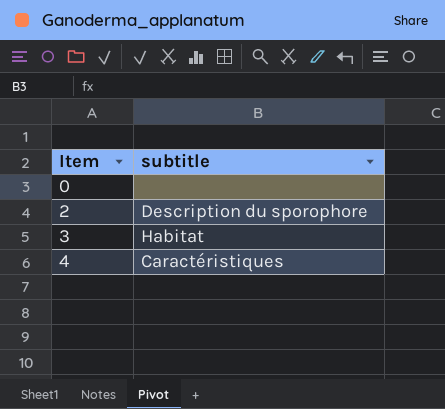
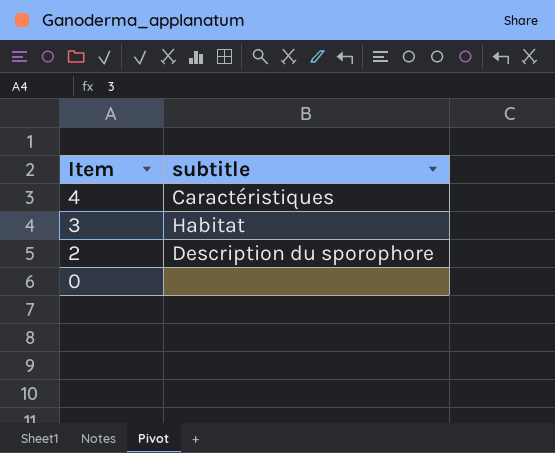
row order: Item ascending -> Item descending

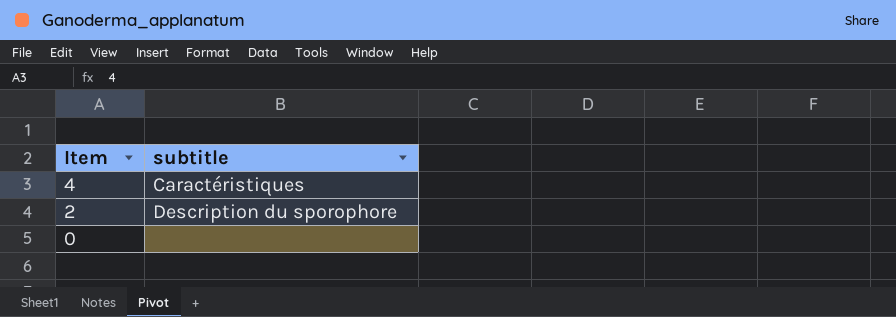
row 3: Habitat -> none

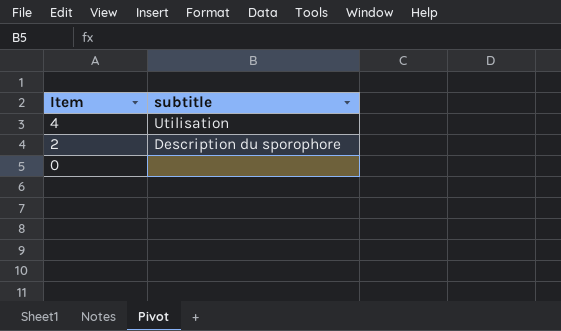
4 | subtitle: Caractéristiques -> Utilisation

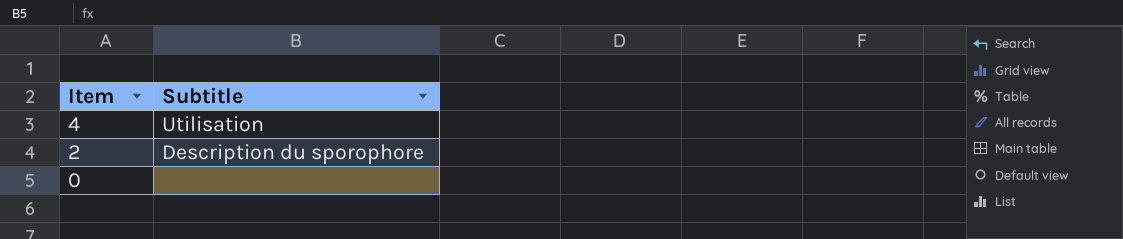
column name: subtitle -> Subtitle

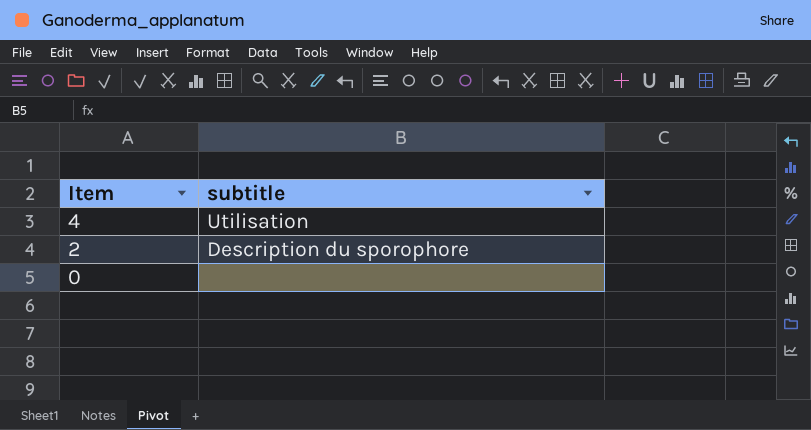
column name: Subtitle -> subtitle

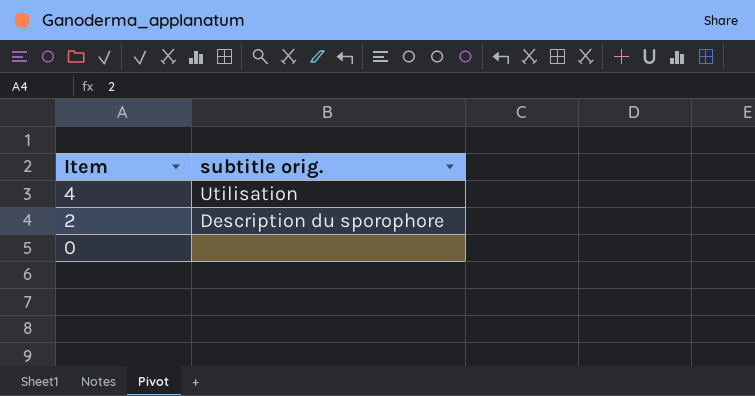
column name: subtitle -> subtitle orig.

